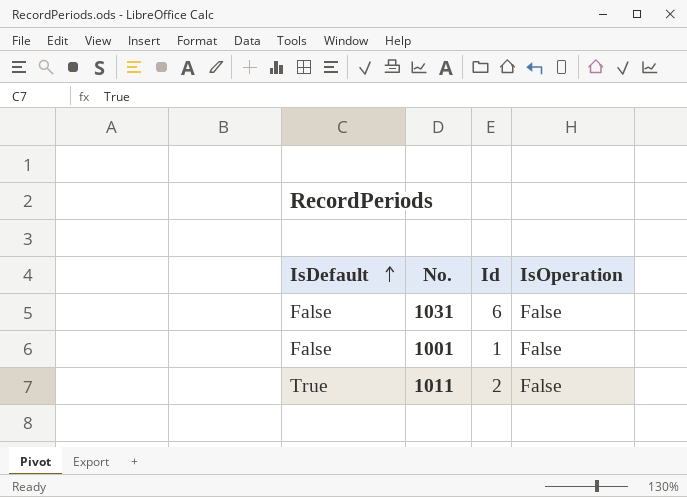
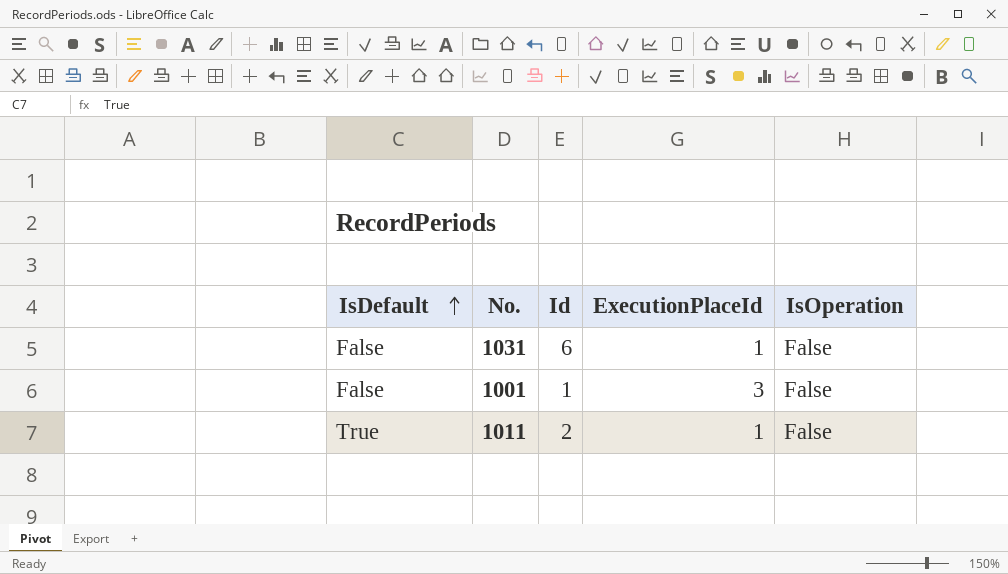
column ExecutionPlaceId | position: none -> 4

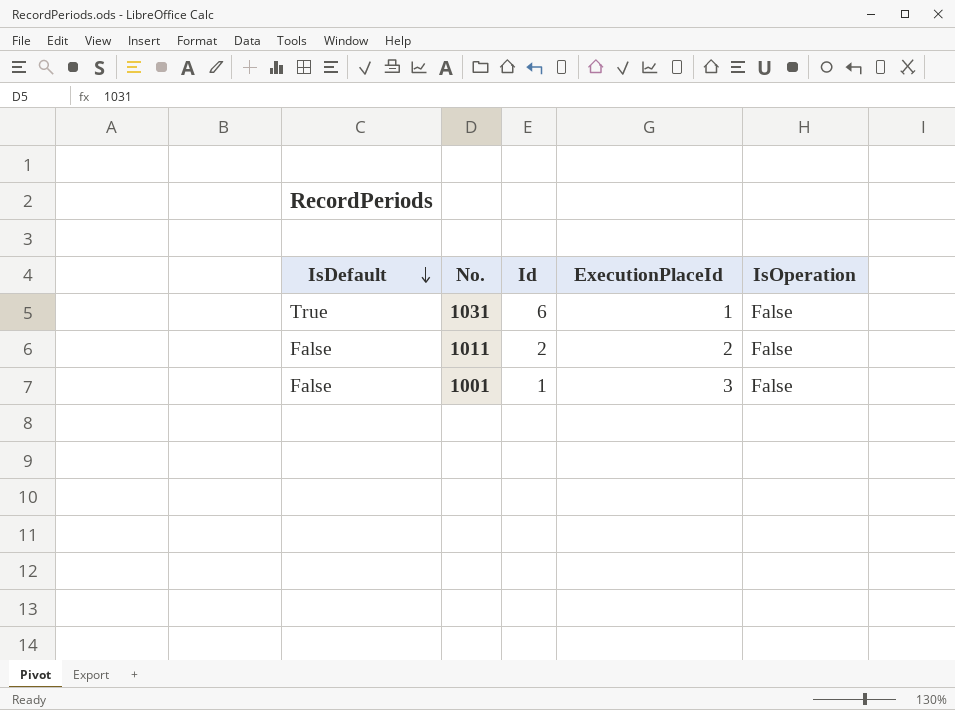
row order: IsDefault ascending -> IsDefault descending
1031 | IsDefault: False -> True
1011 | IsDefault: True -> False
1011 | ExecutionPlaceId: 1 -> 2

